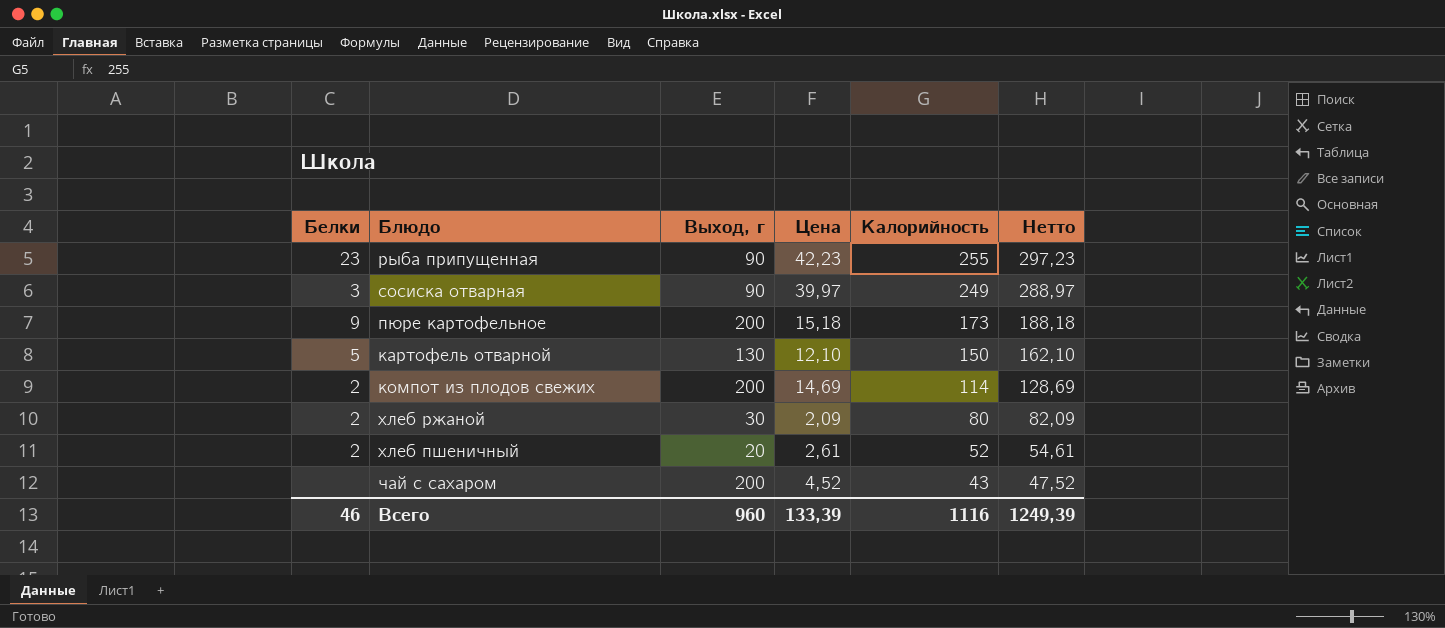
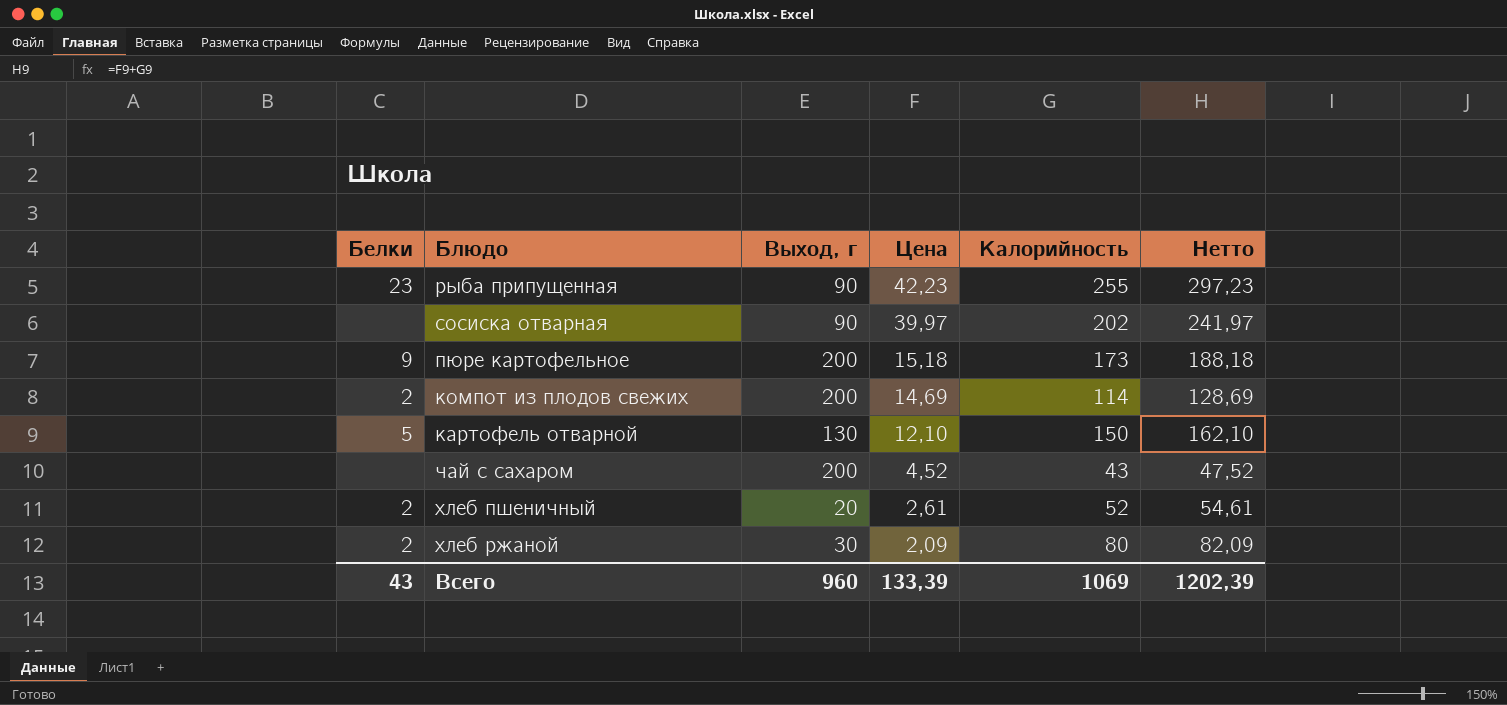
row order: Калорийность descending -> Цена descending
сосиска отварная | Белки: 3 -> none
сосиска отварная | Калорийность: 249 -> 202
сосиска отварная | Нетто: 288,97 -> 241,97
Всего | Белки: 46 -> 43
Всего | Калорийность: 1116 -> 1069
Всего | Нетто: 1249,39 -> 1202,39

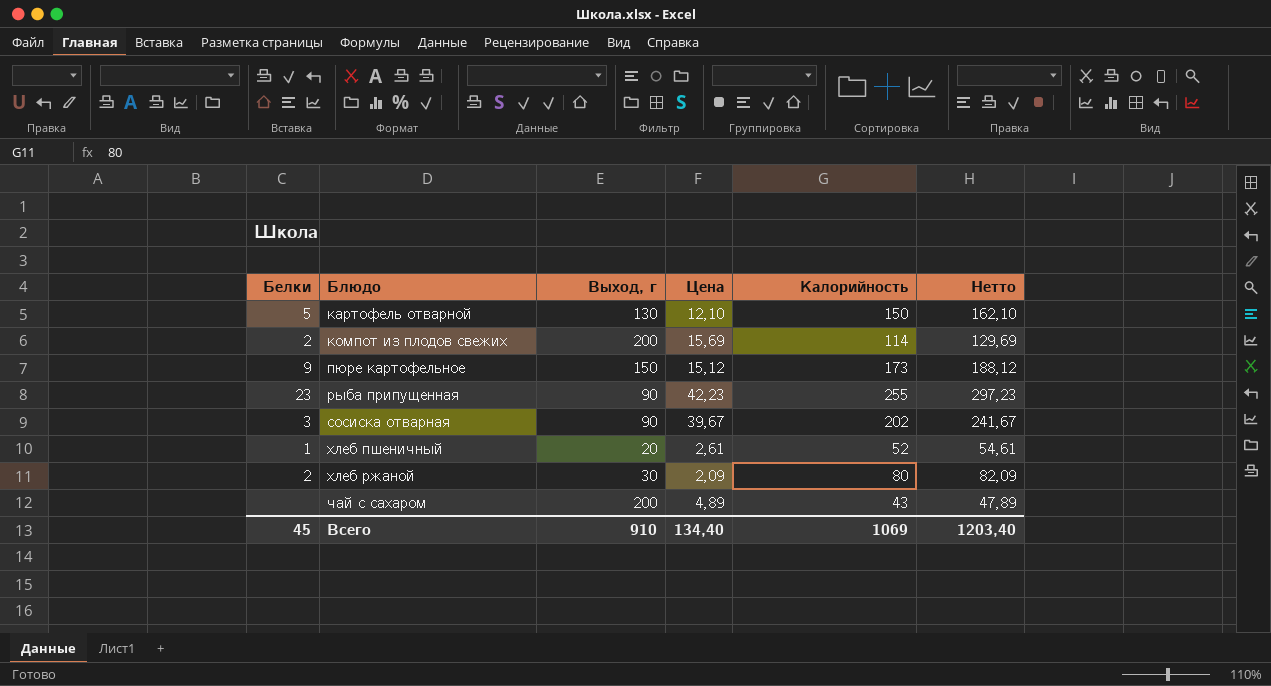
row order: Цена descending -> Блюдо ascending
компот из плодов свежих | Цена: 14,69 -> 15,69
компот из плодов свежих | Нетто: 128,69 -> 129,69
пюре картофельное | Выход, г: 200 -> 150
пюре картофельное | Цена: 15,18 -> 15,12
пюре картофельное | Нетто: 188,18 -> 188,12
сосиска отварная | Белки: none -> 3
сосиска отварная | Цена: 39,97 -> 39,67
сосиска отварная | Нетто: 241,97 -> 241,67
хлеб пшеничный | Белки: 2 -> 1
чай с сахаром | Цена: 4,52 -> 4,89
чай с сахаром | Нетто: 47,52 -> 47,89
Всего | Белки: 43 -> 45
Всего | Выход, г: 960 -> 910
Всего | Цена: 133,39 -> 134,40
Всего | Нетто: 1202,39 -> 1203,40

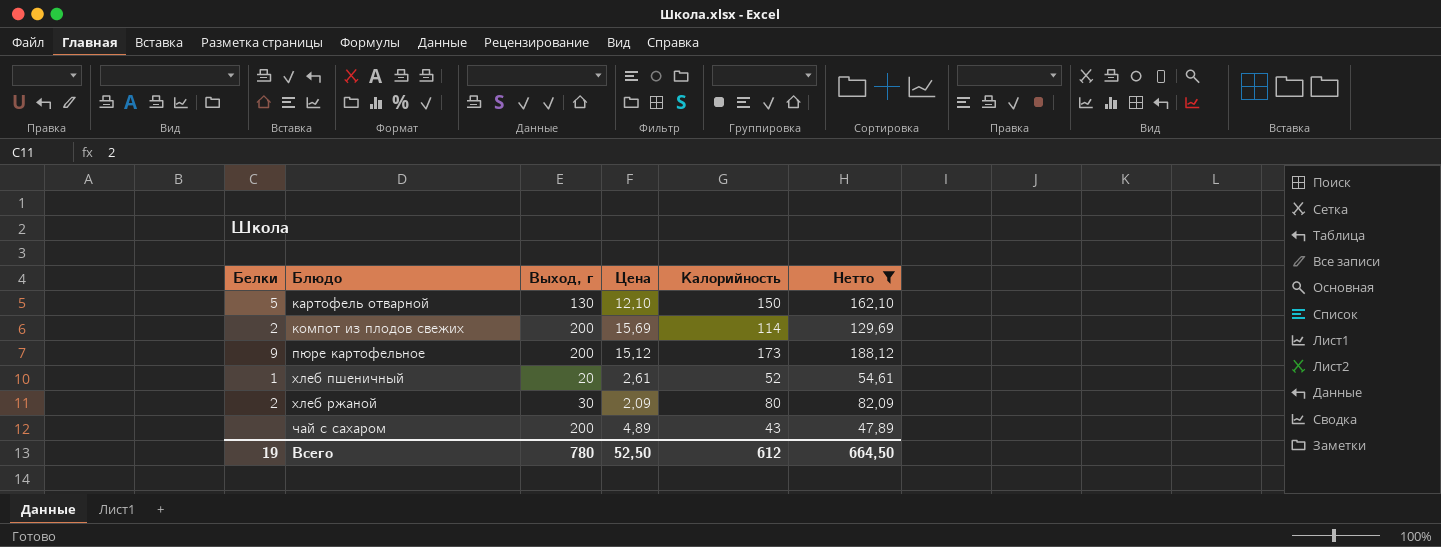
filter: none -> Нетто <= 188,12
пюре картофельное | Выход, г: 150 -> 200
Всего | Белки: 45 -> 19
Всего | Выход, г: 910 -> 780
Всего | Цена: 134,40 -> 52,50
Всего | Калорийность: 1069 -> 612
Всего | Нетто: 1203,40 -> 664,50

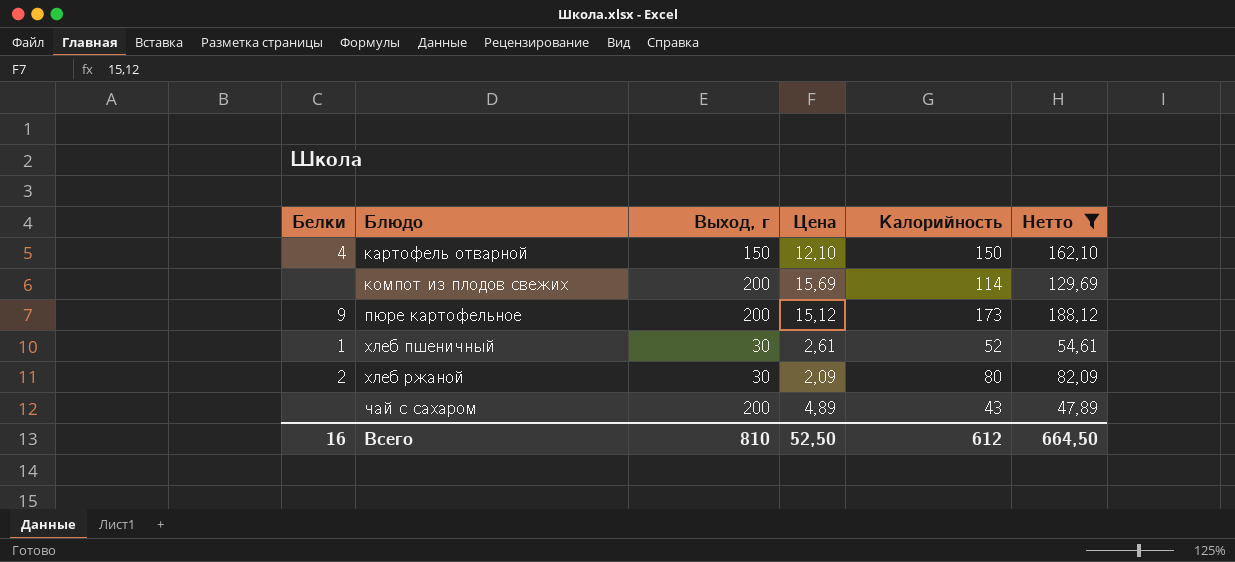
картофель отварной | Белки: 5 -> 4
картофель отварной | Выход, г: 130 -> 150
компот из плодов свежих | Белки: 2 -> none
хлеб пшеничный | Выход, г: 20 -> 30
Всего | Белки: 19 -> 16
Всего | Выход, г: 780 -> 810

